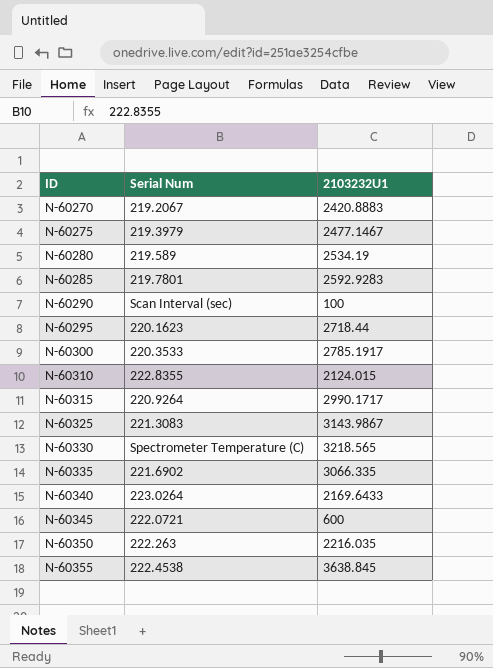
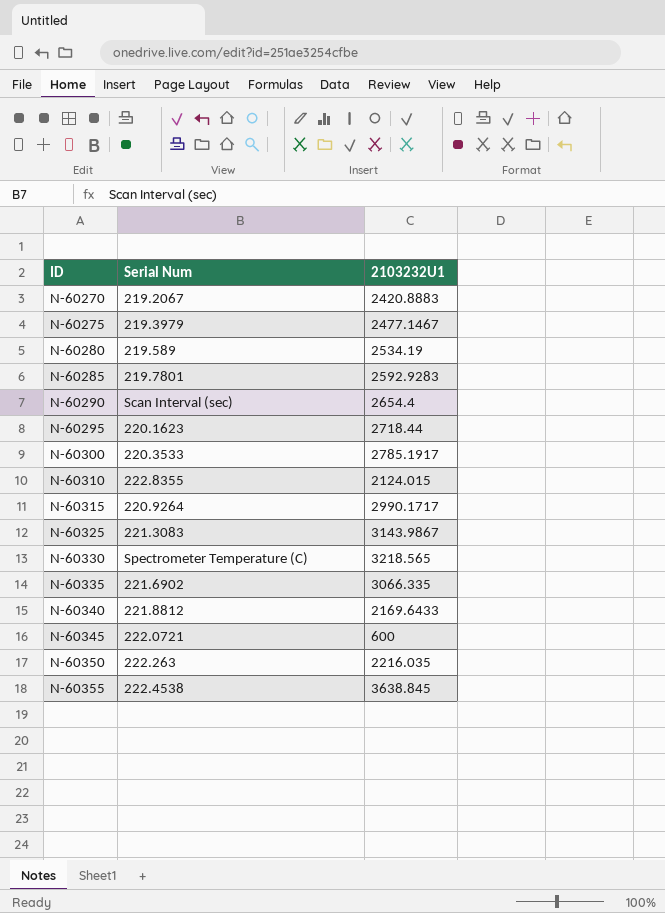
N-60290 | 2103232U1: 100 -> 2654.4
N-60340 | Serial Num: 223.0264 -> 221.8812

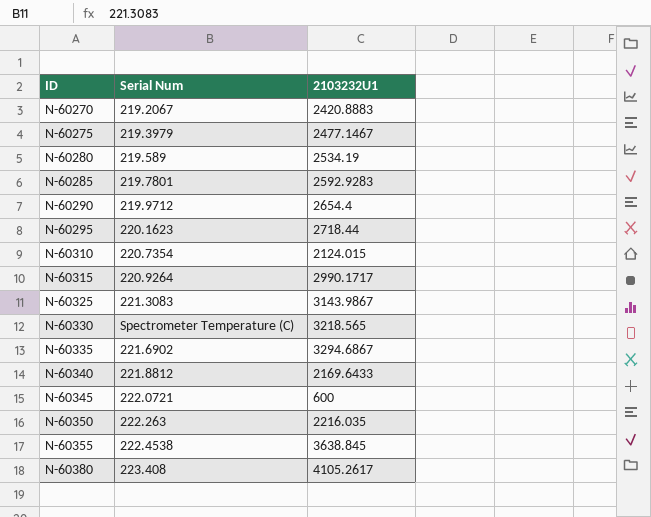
row N-60300: 220.3533 | 2785.1917 -> none
N-60290 | Serial Num: Scan Interval (sec) -> 219.9712
N-60310 | Serial Num: 222.8355 -> 220.7354
N-60335 | 2103232U1: 3066.335 -> 3294.6867
row N-60380: none -> 223.408 | 4105.2617

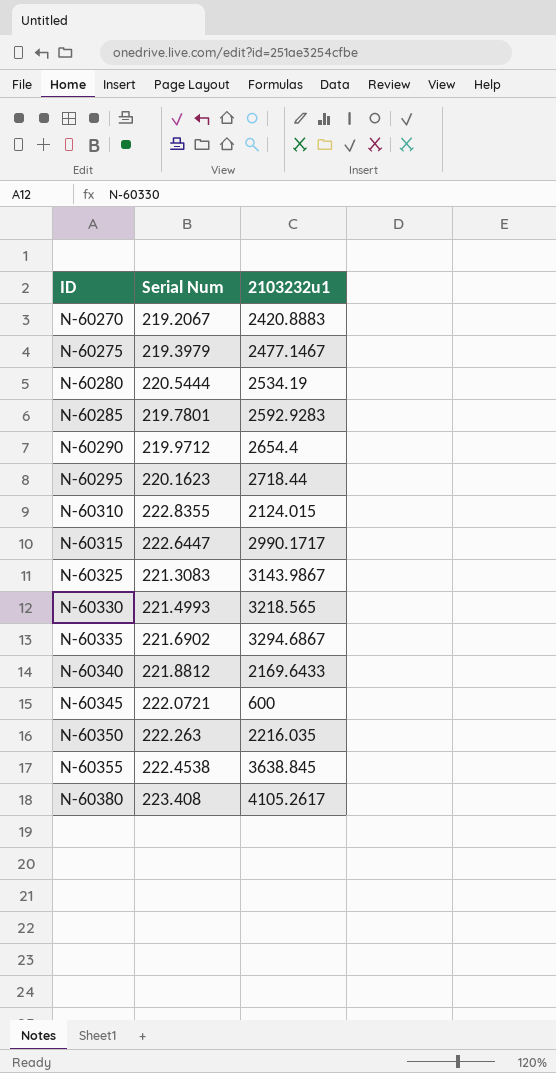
column name: 2103232U1 -> 2103232u1
N-60280 | Serial Num: 219.589 -> 220.5444
N-60310 | Serial Num: 220.7354 -> 222.8355
N-60315 | Serial Num: 220.9264 -> 222.6447
N-60330 | Serial Num: Spectrometer Temperature (C) -> 221.4993

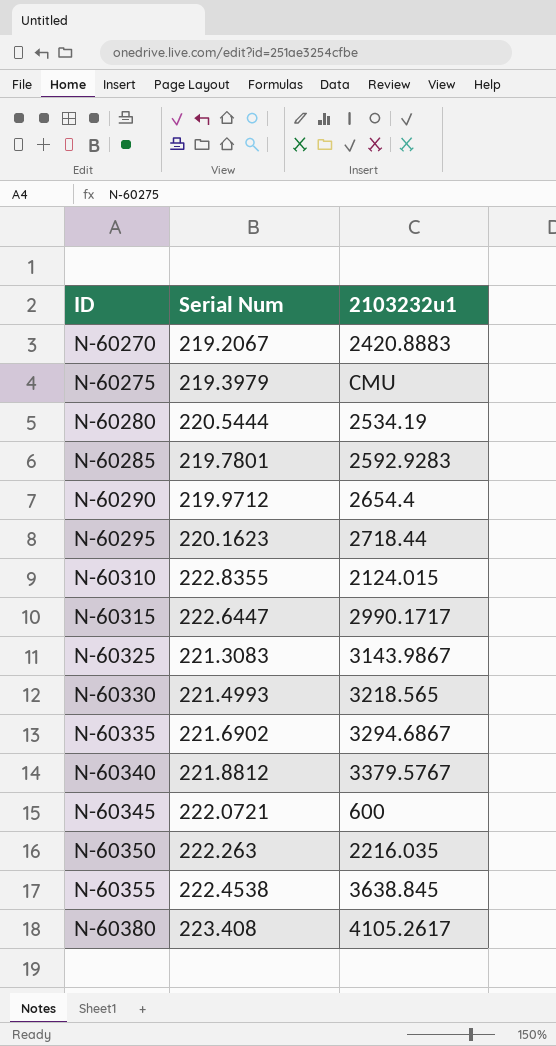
N-60275 | 2103232u1: 2477.1467 -> CMU
N-60340 | 2103232u1: 2169.6433 -> 3379.5767

